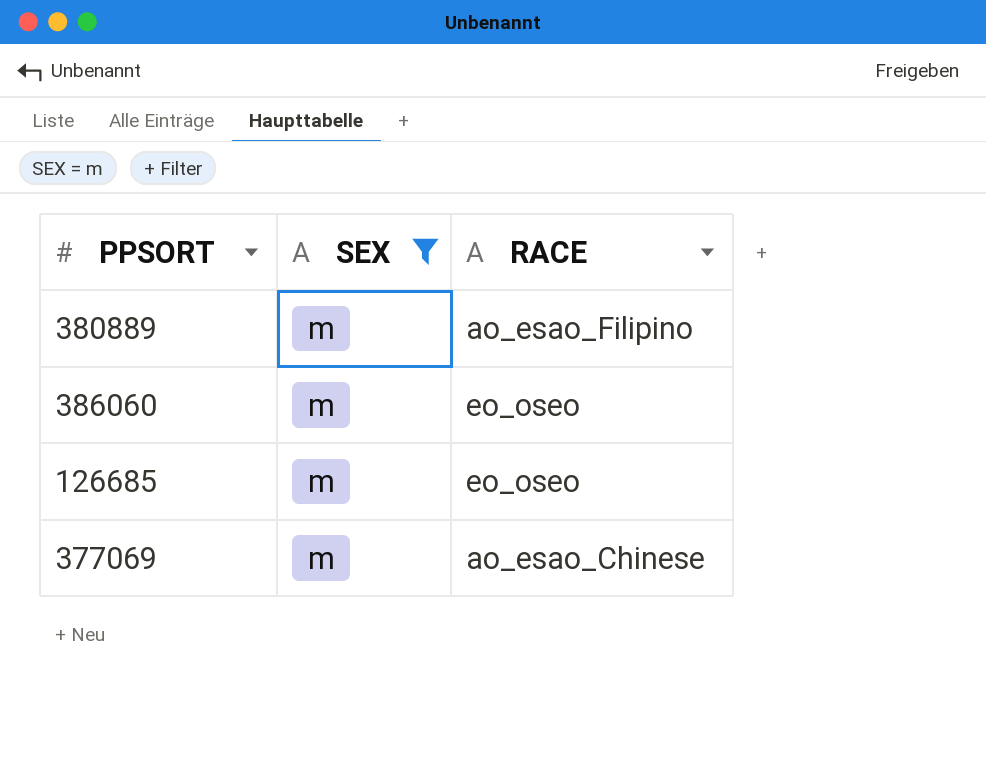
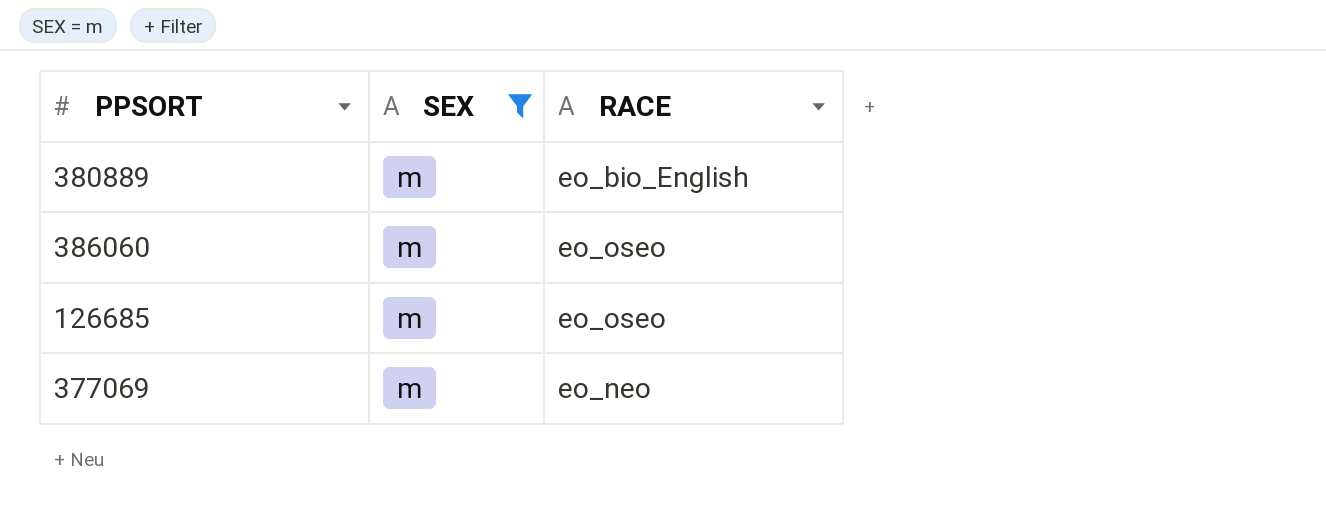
380889 | RACE: ao_esao_Filipino -> eo_bio_English
377069 | RACE: ao_esao_Chinese -> eo_neo

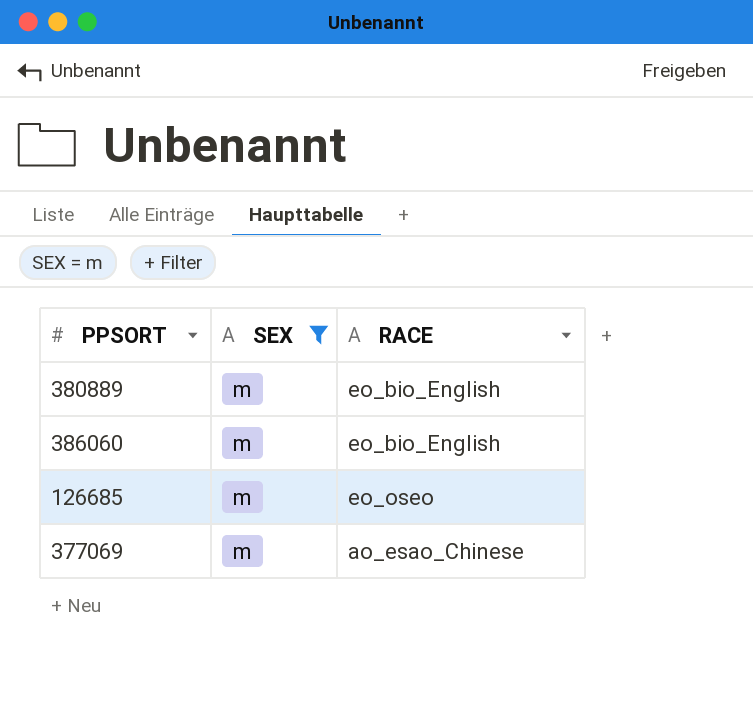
386060 | RACE: eo_oseo -> eo_bio_English
377069 | RACE: eo_neo -> ao_esao_Chinese

